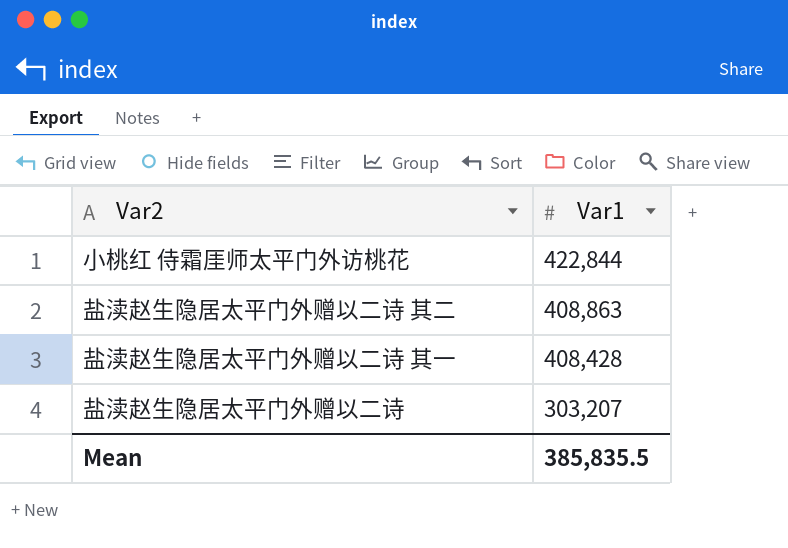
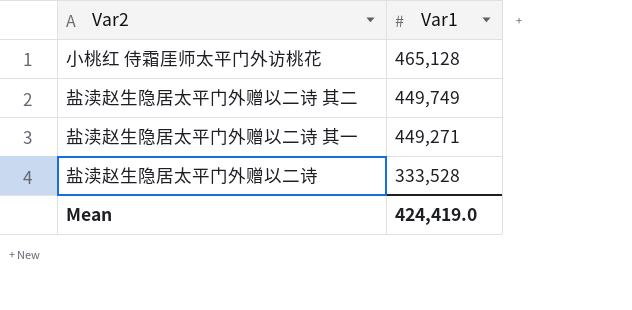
小桃红 侍霜厓师太平门外访桃花 | Var1: 422,844 -> 465,128
盐渎赵生隐居太平门外赠以二诗 其二 | Var1: 408,863 -> 449,749
盐渎赵生隐居太平门外赠以二诗 其一 | Var1: 408,428 -> 449,271
盐渎赵生隐居太平门外赠以二诗 | Var1: 303,207 -> 333,528
Mean | Var1: 385,835.5 -> 424,419.0

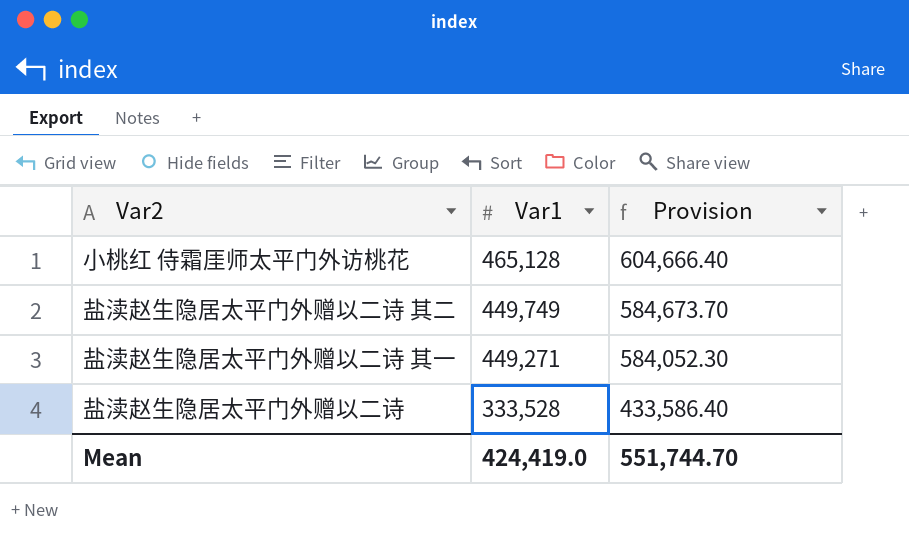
column Provision | formula: none -> [Var1] * 1.3

